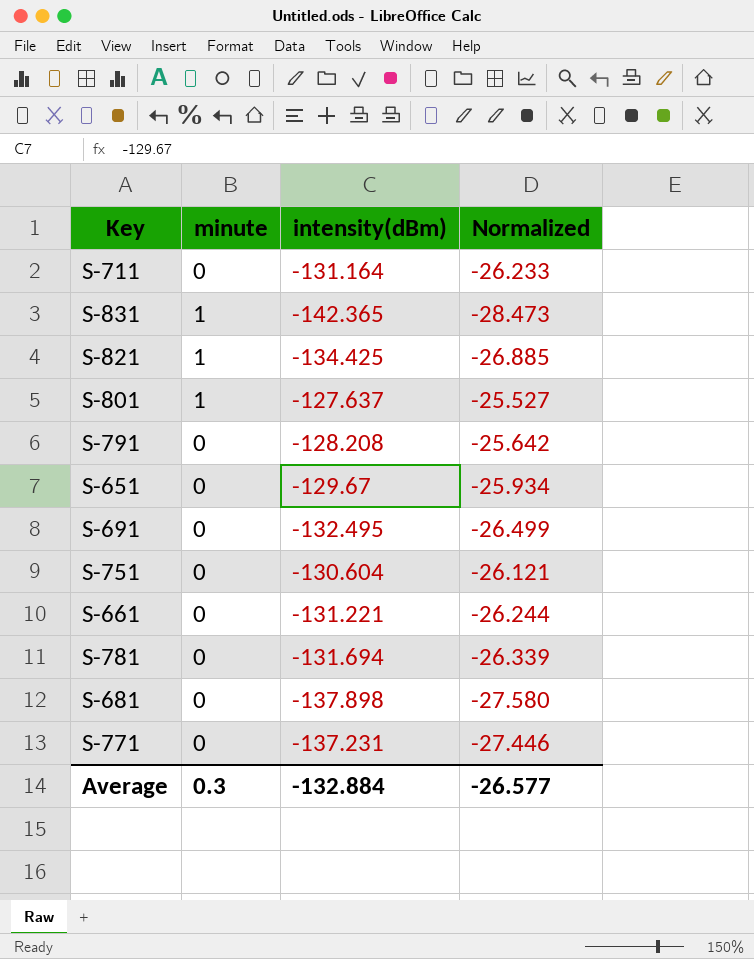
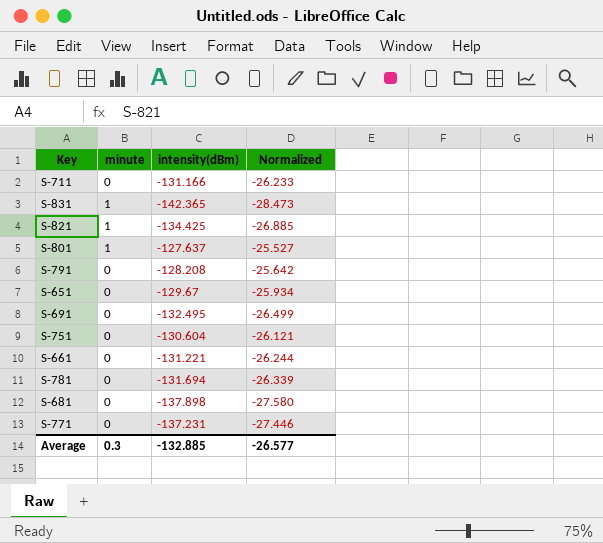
S-711 | intensity(dBm): -131.164 -> -131.166
Average | intensity(dBm): -132.884 -> -132.885

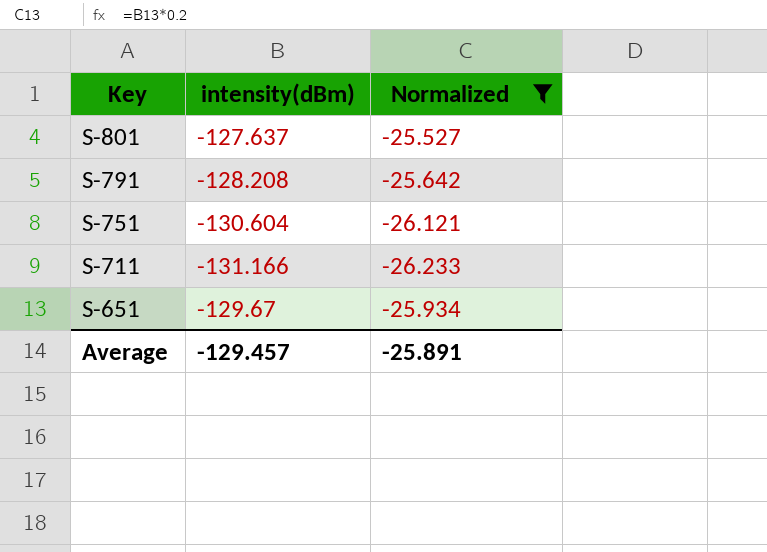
filter: none -> Normalized >= -26.233
row order: none -> Key descending
column minute | position: 2 -> none
Average | intensity(dBm): -132.885 -> -129.457
Average | Normalized: -26.577 -> -25.891

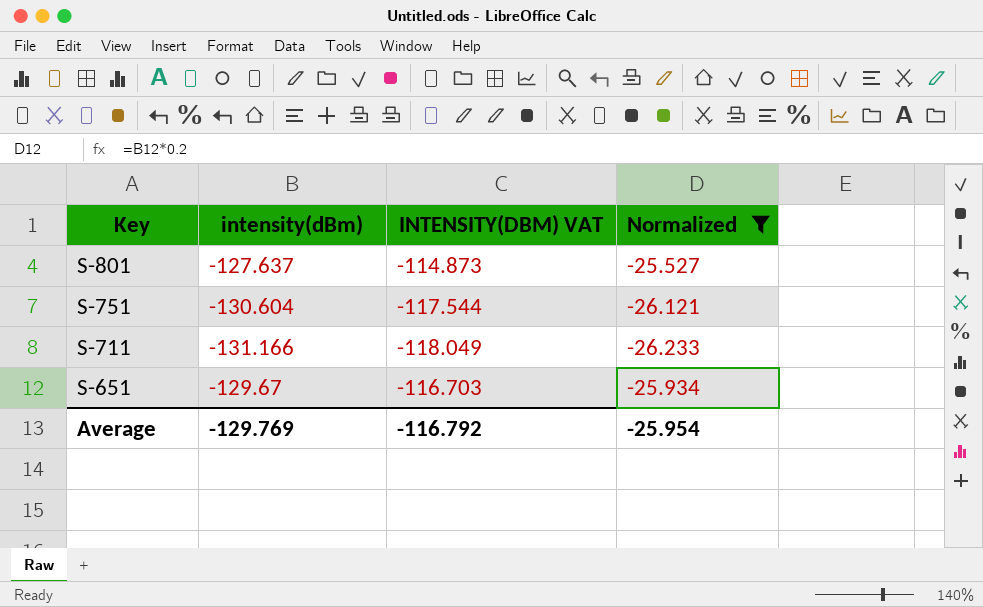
column INTENSITY(DBM) VAT | formula: none -> [intensity(dBm)] * 0.9
row S-791: -128.208 | -25.642 -> none
Average | intensity(dBm): -129.457 -> -129.769
Average | Normalized: -25.891 -> -25.954

